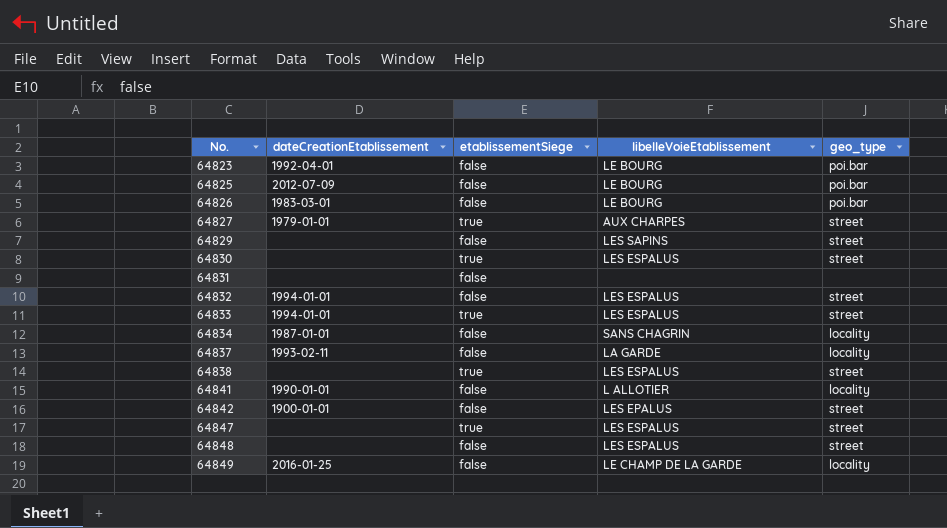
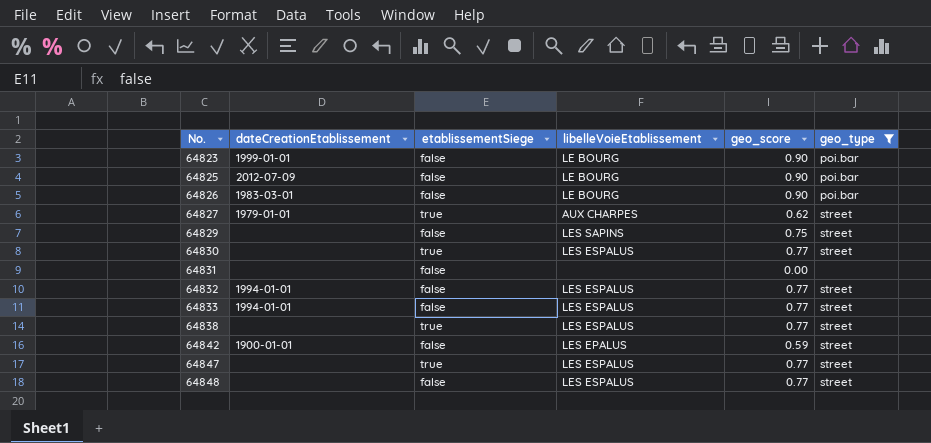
filter: none -> geo_type != locality
column geo_score | position: none -> 5
64823 | dateCreationEtablissement: 1992-04-01 -> 1999-01-01
64833 | etablissementSiege: true -> false

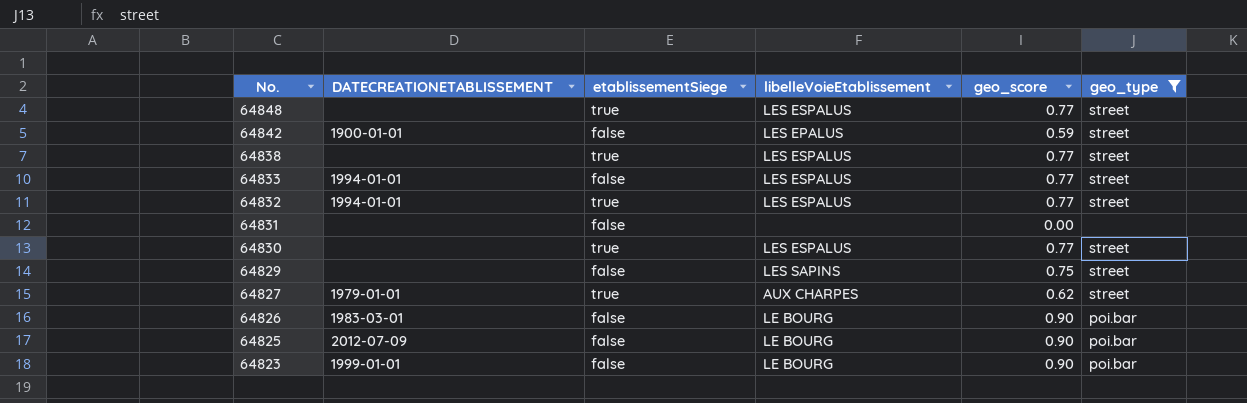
row order: No. ascending -> No. descending
column name: dateCreationEtablissement -> DATECREATIONETABLISSEMENT
row 64847: none | true | LES ESPALUS | 0.77 | street -> none
64848 | etablissementSiege: false -> true
64832 | etablissementSiege: false -> true

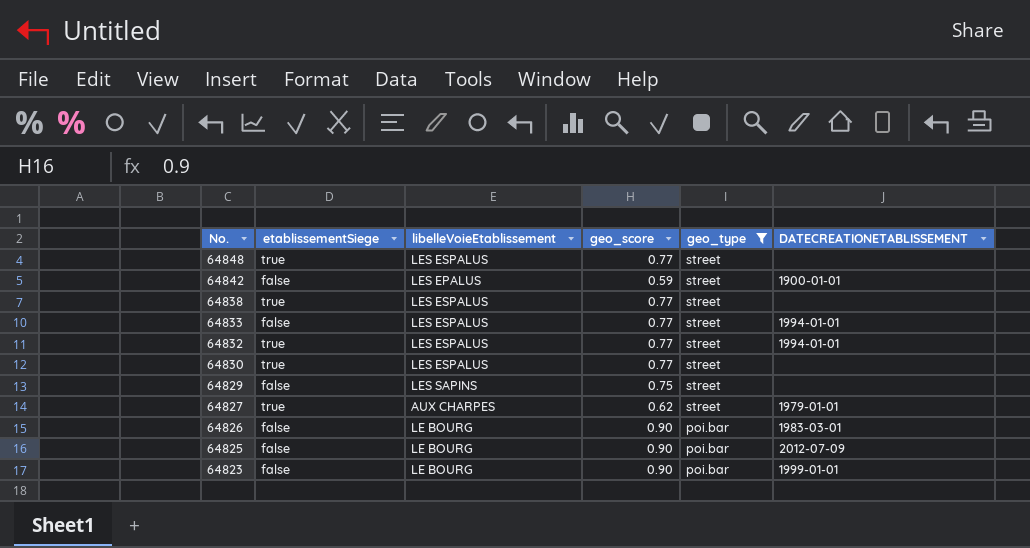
column DATECREATIONETABLISSEMENT | position: 2 -> 6
row 64831: none | false | none | 0.00 | none -> none

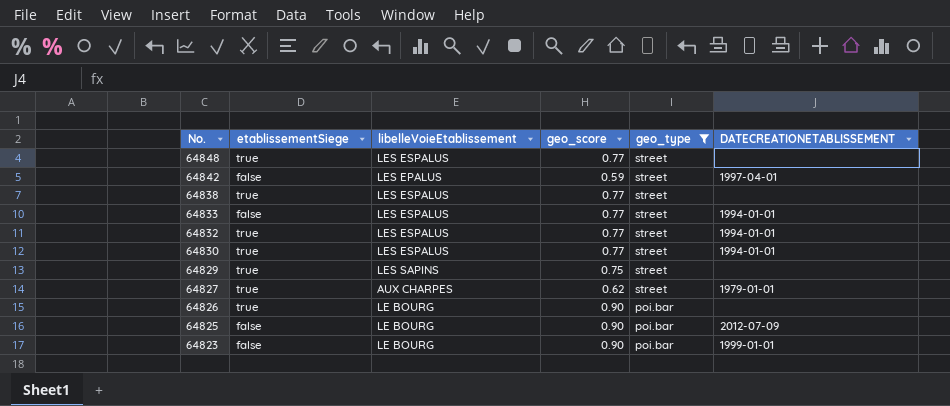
64842 | DATECREATIONETABLISSEMENT: 1900-01-01 -> 1997-04-01
64830 | DATECREATIONETABLISSEMENT: none -> 1994-01-01
64829 | etablissementSiege: false -> true
64826 | etablissementSiege: false -> true
64826 | DATECREATIONETABLISSEMENT: 1983-03-01 -> none

